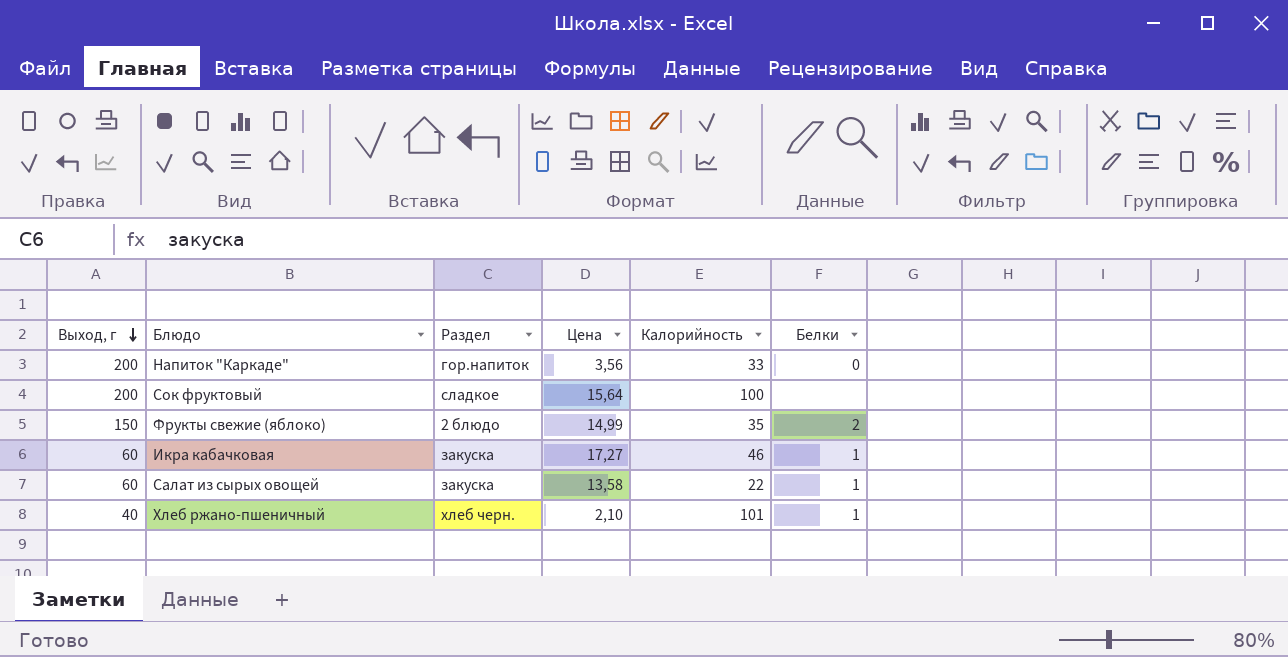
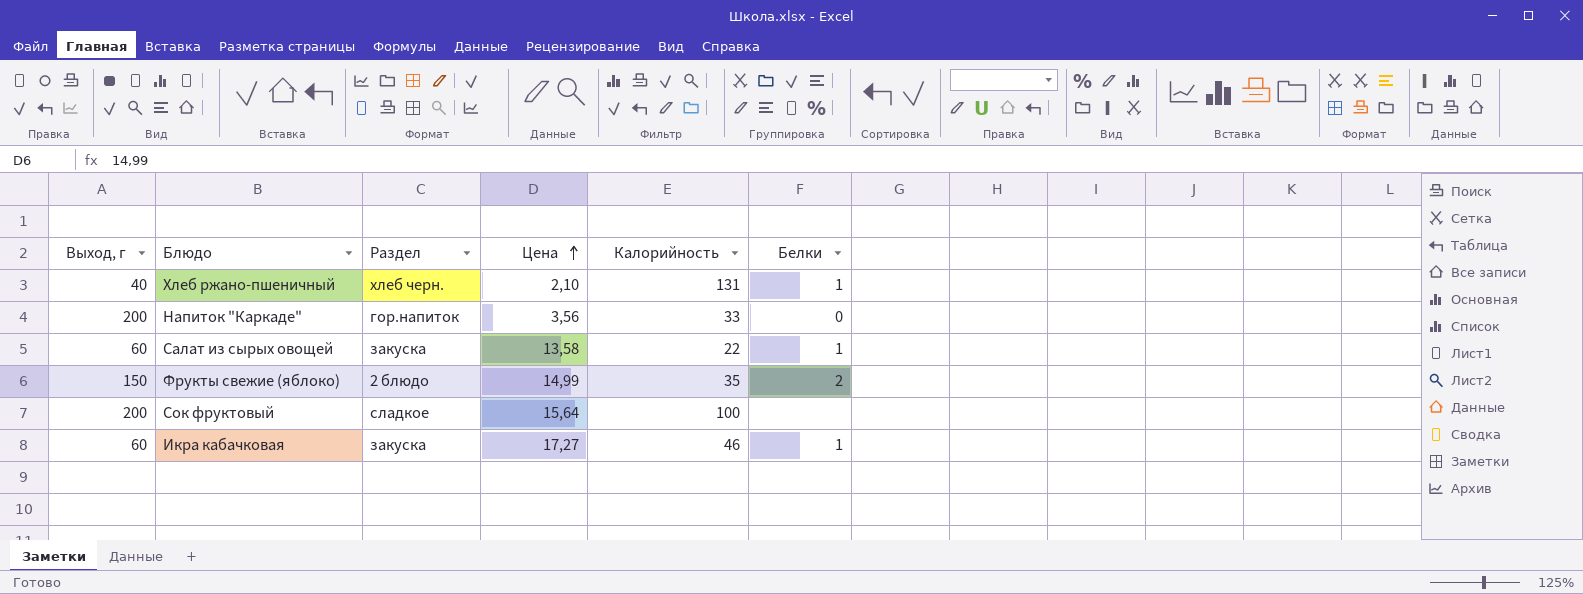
row order: Выход, г descending -> Цена ascending
Хлеб ржано-пшеничный | Калорийность: 101 -> 131

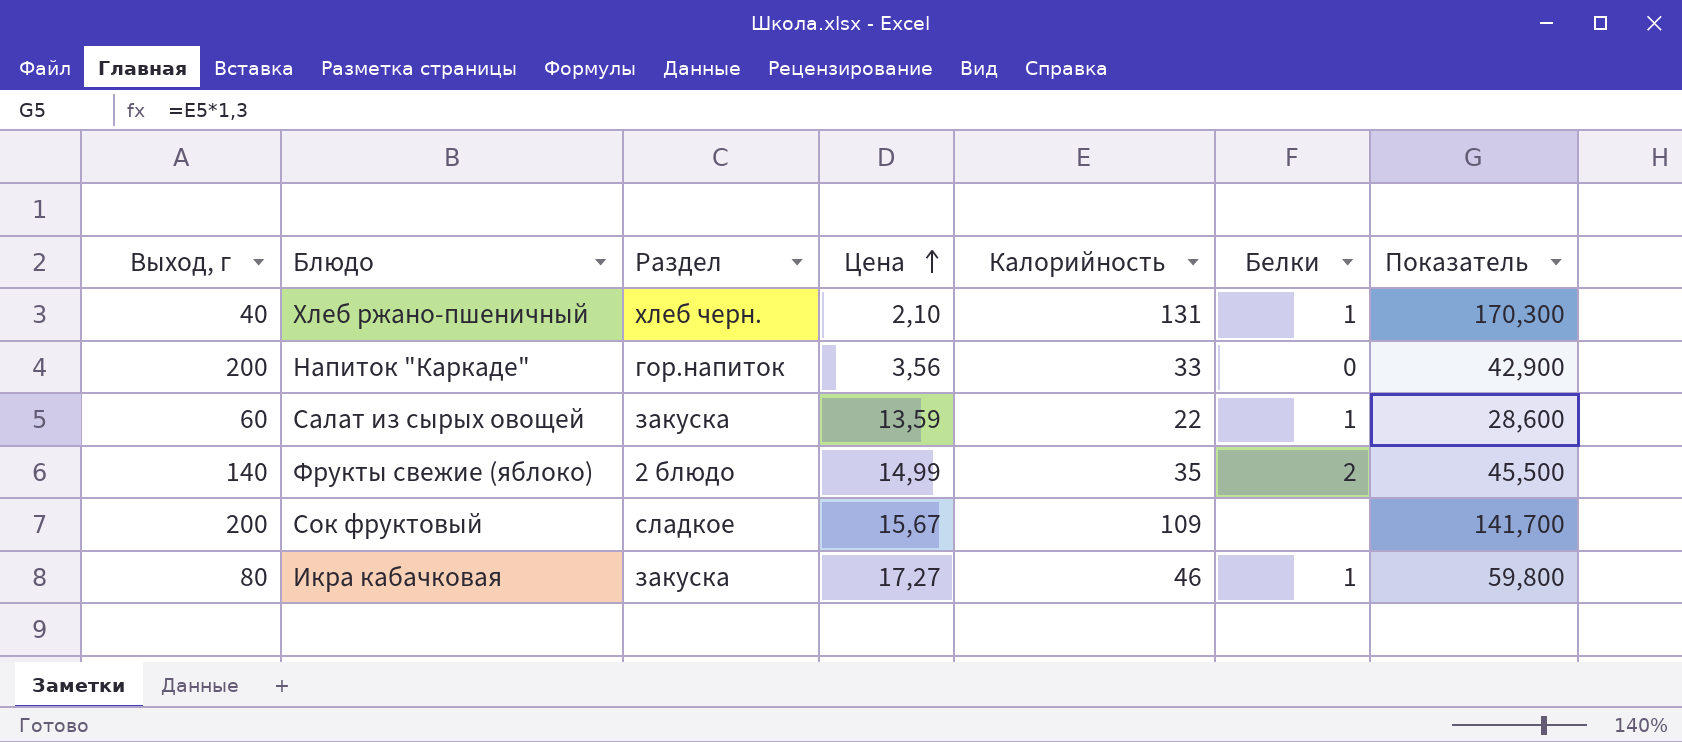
column Показатель | formula: none -> [Калорийность] * 1,3
Салат из сырых овощей | Цена: 13,58 -> 13,59
Фрукты свежие (яблоко) | Выход, г: 150 -> 140
Сок фруктовый | Цена: 15,64 -> 15,67
Сок фруктовый | Калорийность: 100 -> 109
Икра кабачковая | Выход, г: 60 -> 80

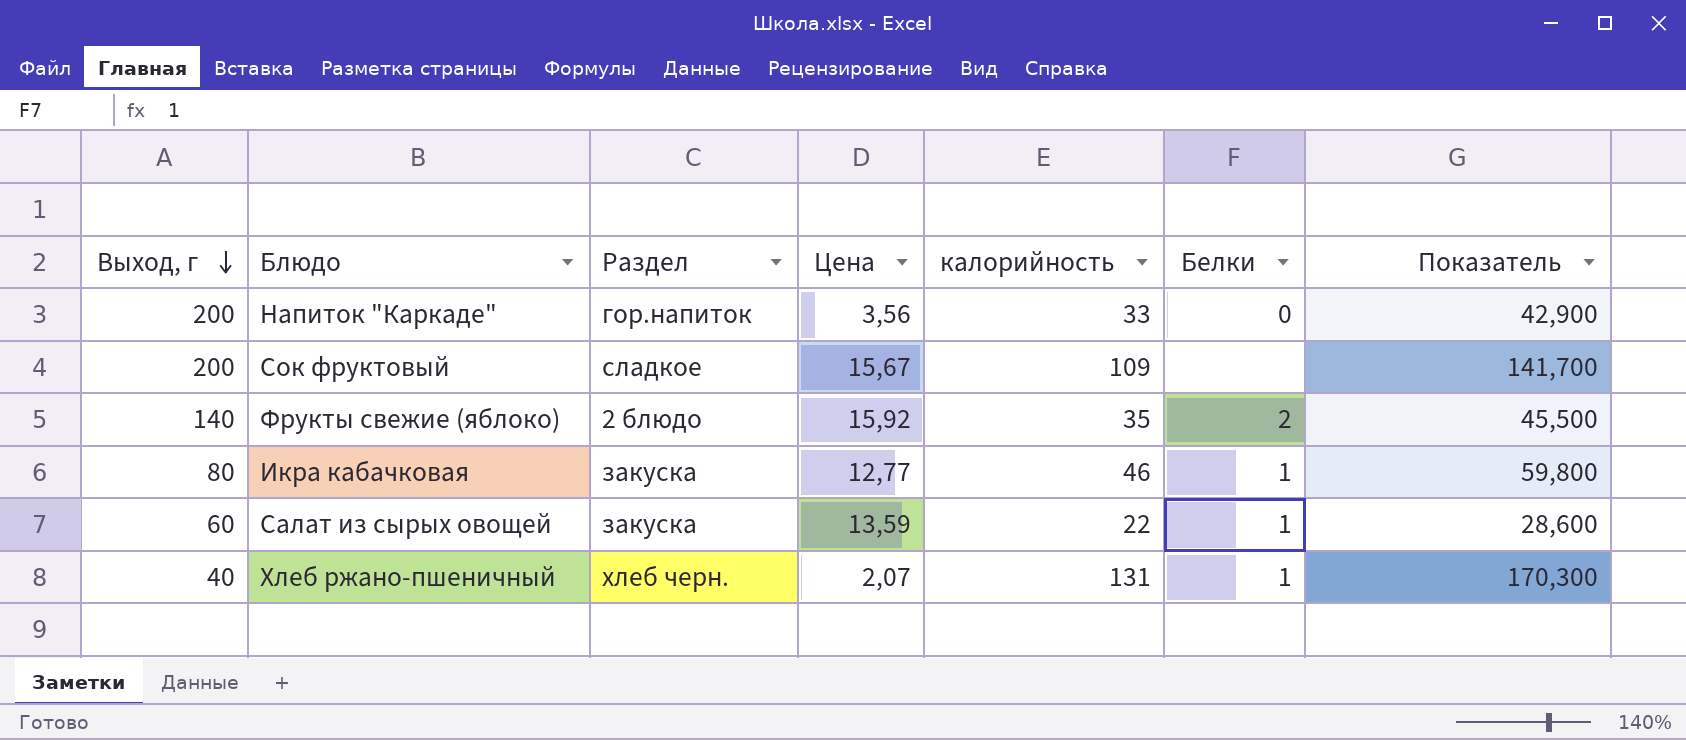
row order: Цена ascending -> Выход, г descending
column name: Калорийность -> калорийность
Фрукты свежие (яблоко) | Цена: 14,99 -> 15,92
Икра кабачковая | Цена: 17,27 -> 12,77
Хлеб ржано-пшеничный | Цена: 2,10 -> 2,07

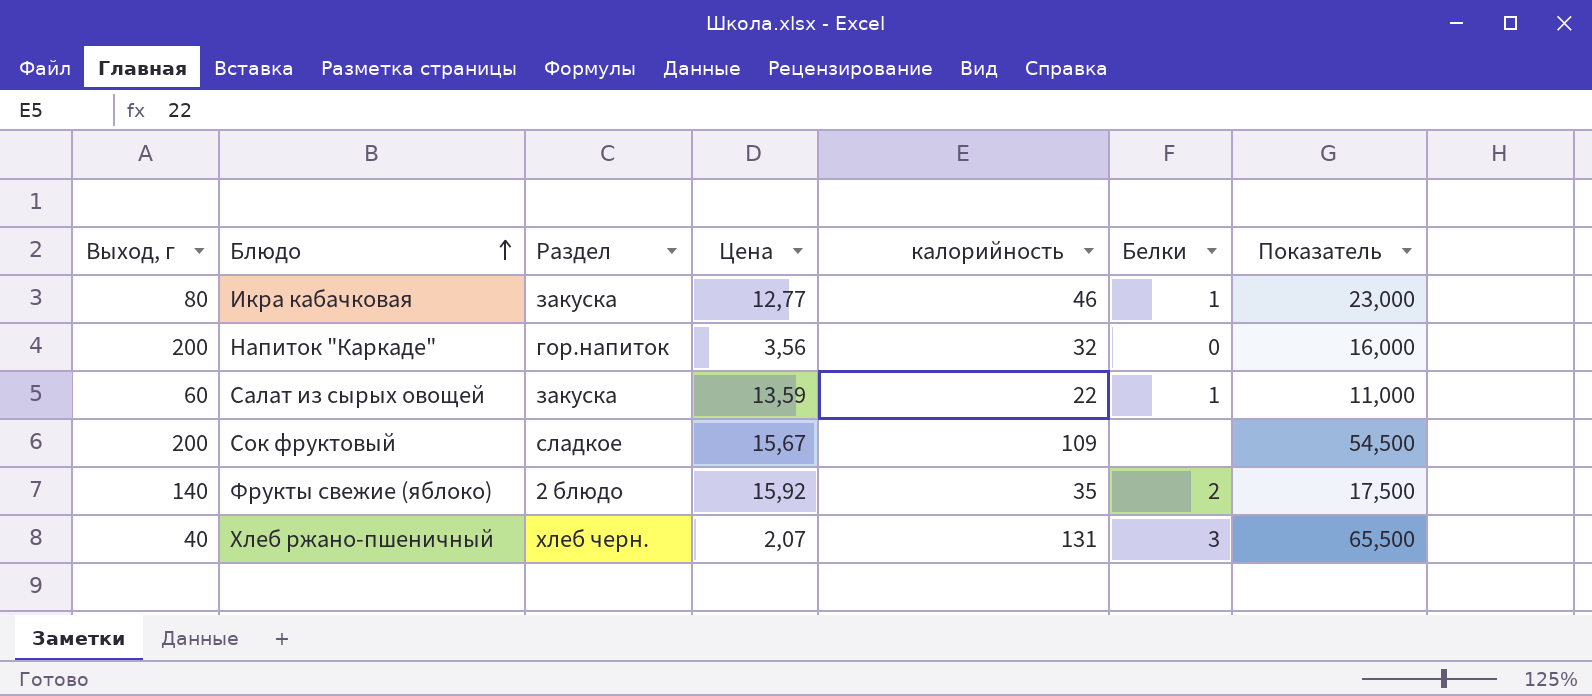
row order: Выход, г descending -> Блюдо ascending
column Показатель | formula: [калорийность] * 1,3 -> [калорийность] * 0,5
Напиток "Каркаде" | калорийность: 33 -> 32
Хлеб ржано-пшеничный | Белки: 1 -> 3

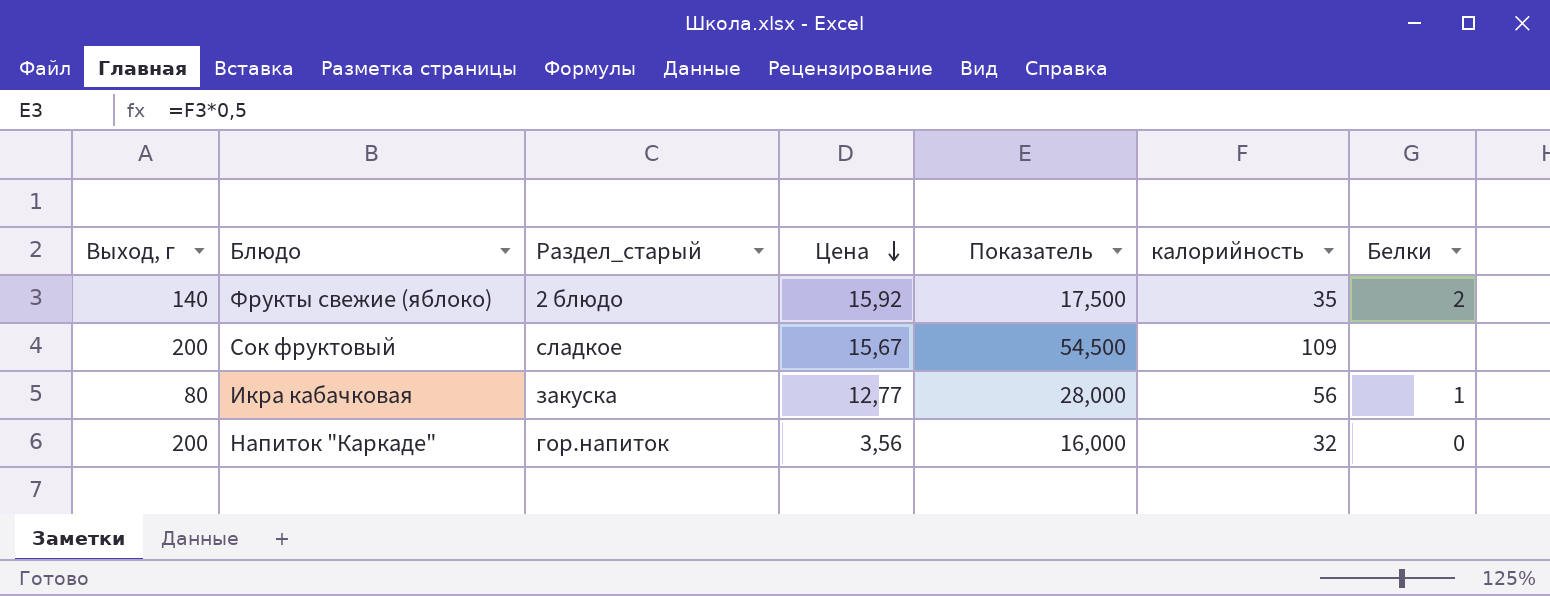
row order: Блюдо ascending -> Цена descending
column name: Раздел -> Раздел_старый
column Показатель | position: 7 -> 5
row Салат из сырых овощей: 60 | закуска | 13,59 | 22 | 1 | 11,000 -> none
row Хлеб ржано-пшеничный: 40 | хлеб черн. | 2,07 | 131 | 3 | 65,500 -> none
Икра кабачковая | Показатель: 23,000 -> 28,000
Икра кабачковая | калорийность: 46 -> 56

